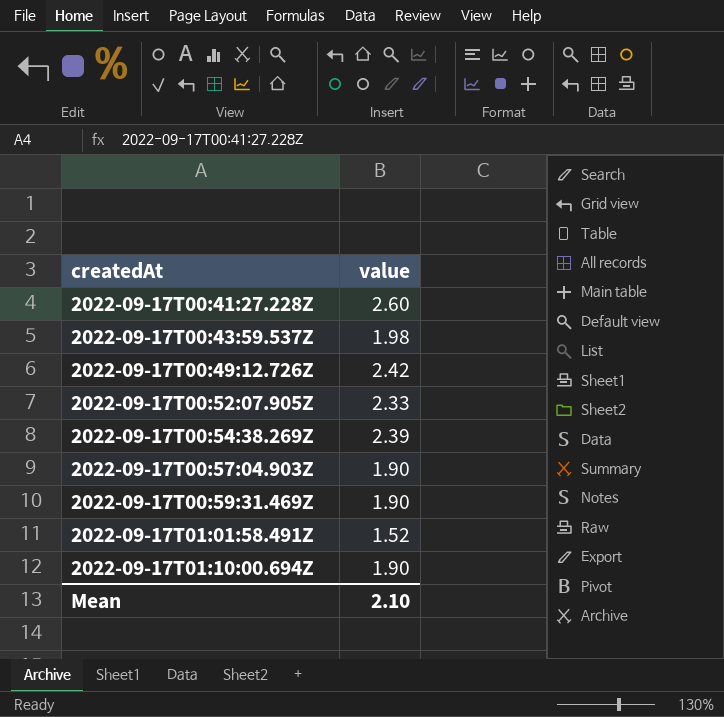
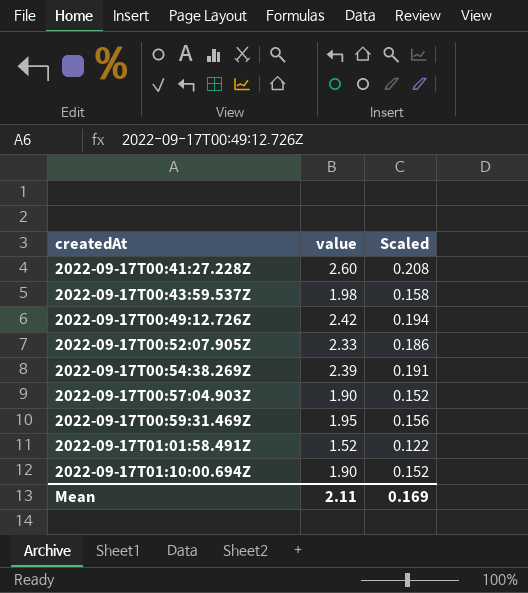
column Scaled | formula: none -> [value] * 0.08
2022-09-17T00:59:31.469Z | value: 1.90 -> 1.95
Mean | value: 2.10 -> 2.11

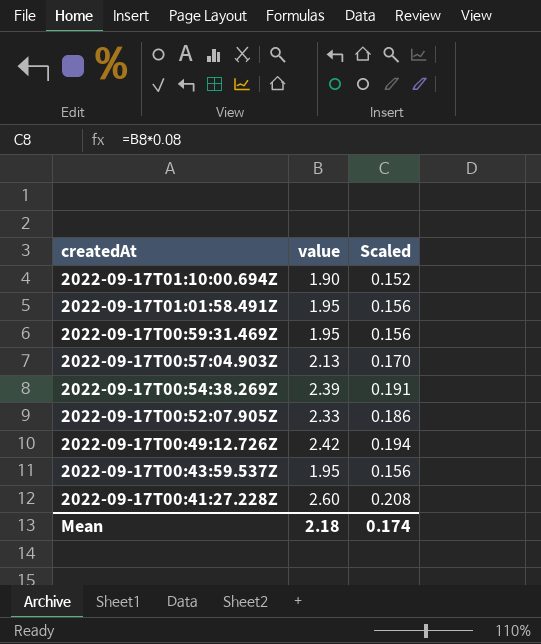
row order: createdAt ascending -> createdAt descending
2022-09-17T01:01:58.491Z | value: 1.52 -> 1.95
2022-09-17T01:01:58.491Z | Scaled: 0.122 -> 0.156
2022-09-17T00:57:04.903Z | value: 1.90 -> 2.13
2022-09-17T00:57:04.903Z | Scaled: 0.152 -> 0.170
2022-09-17T00:43:59.537Z | value: 1.98 -> 1.95
2022-09-17T00:43:59.537Z | Scaled: 0.158 -> 0.156
Mean | value: 2.11 -> 2.18
Mean | Scaled: 0.169 -> 0.174

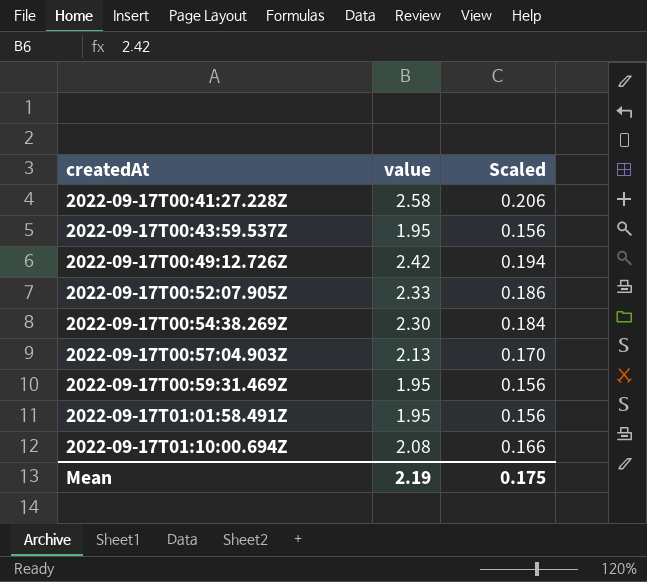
row order: createdAt descending -> createdAt ascending
2022-09-17T00:41:27.228Z | value: 2.60 -> 2.58
2022-09-17T00:41:27.228Z | Scaled: 0.208 -> 0.206
2022-09-17T00:54:38.269Z | value: 2.39 -> 2.30
2022-09-17T00:54:38.269Z | Scaled: 0.191 -> 0.184
2022-09-17T01:10:00.694Z | value: 1.90 -> 2.08
2022-09-17T01:10:00.694Z | Scaled: 0.152 -> 0.166
Mean | value: 2.18 -> 2.19
Mean | Scaled: 0.174 -> 0.175

